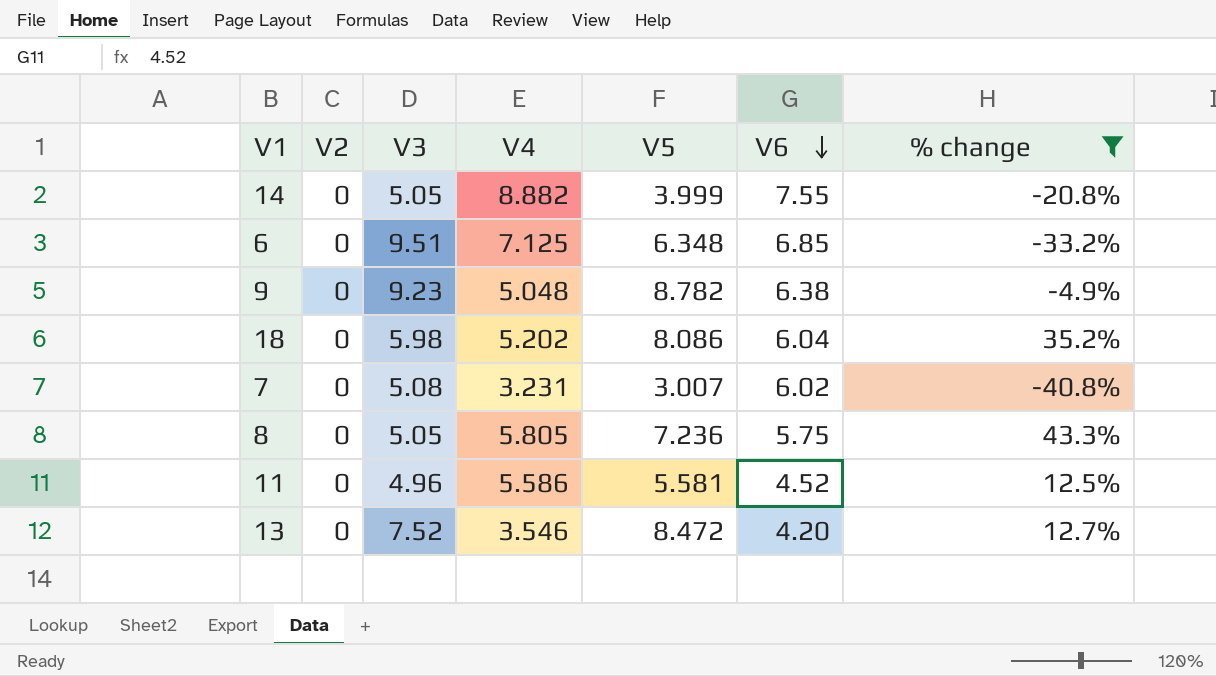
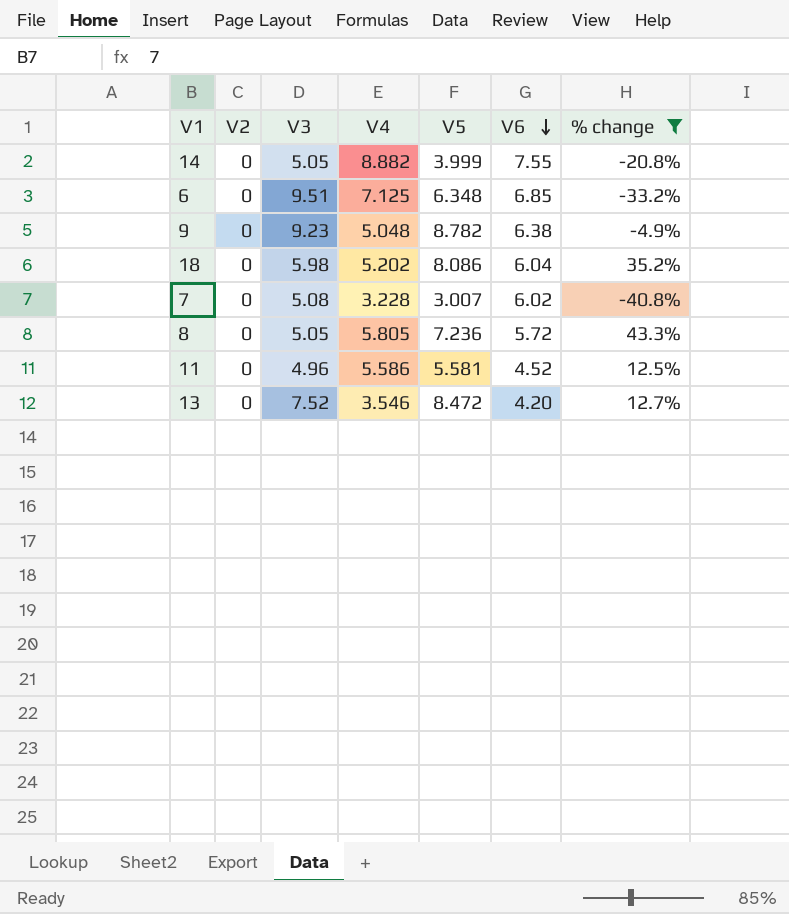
7 | V4: 3.231 -> 3.228
8 | V6: 5.75 -> 5.72

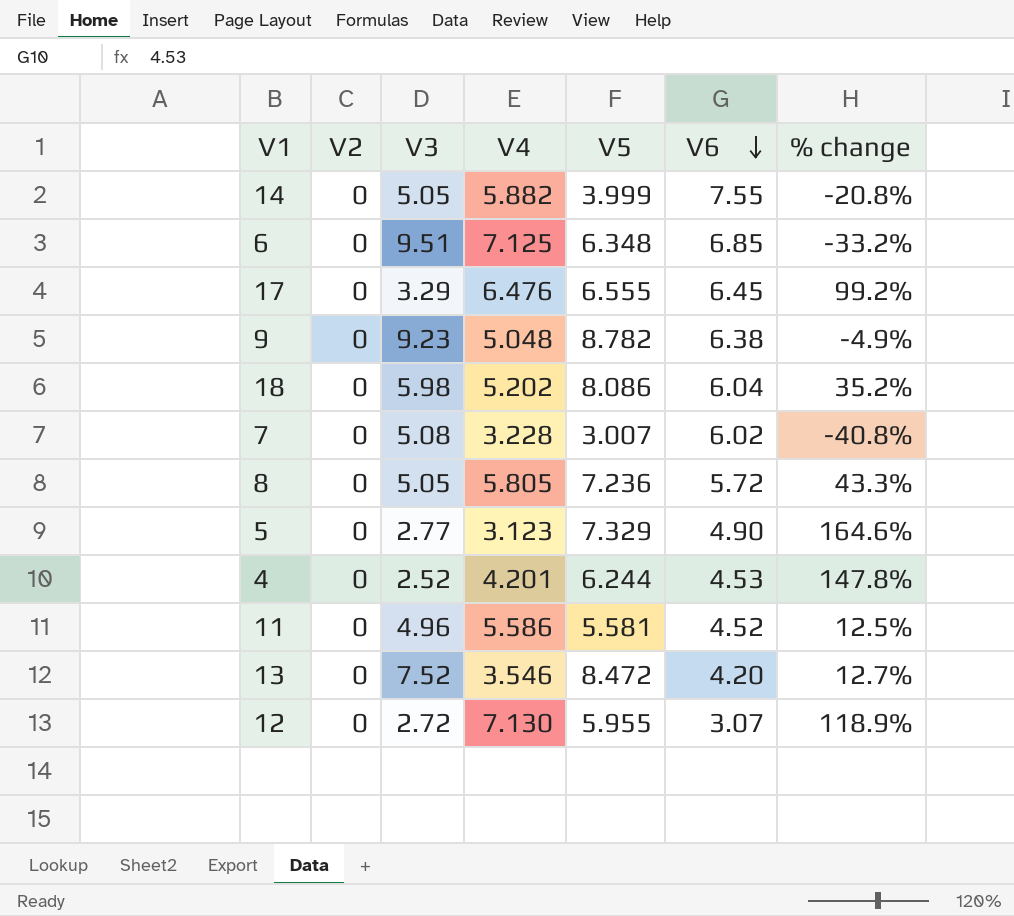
filter: % change <= 43.3% -> none
14 | V4: 8.882 -> 5.882

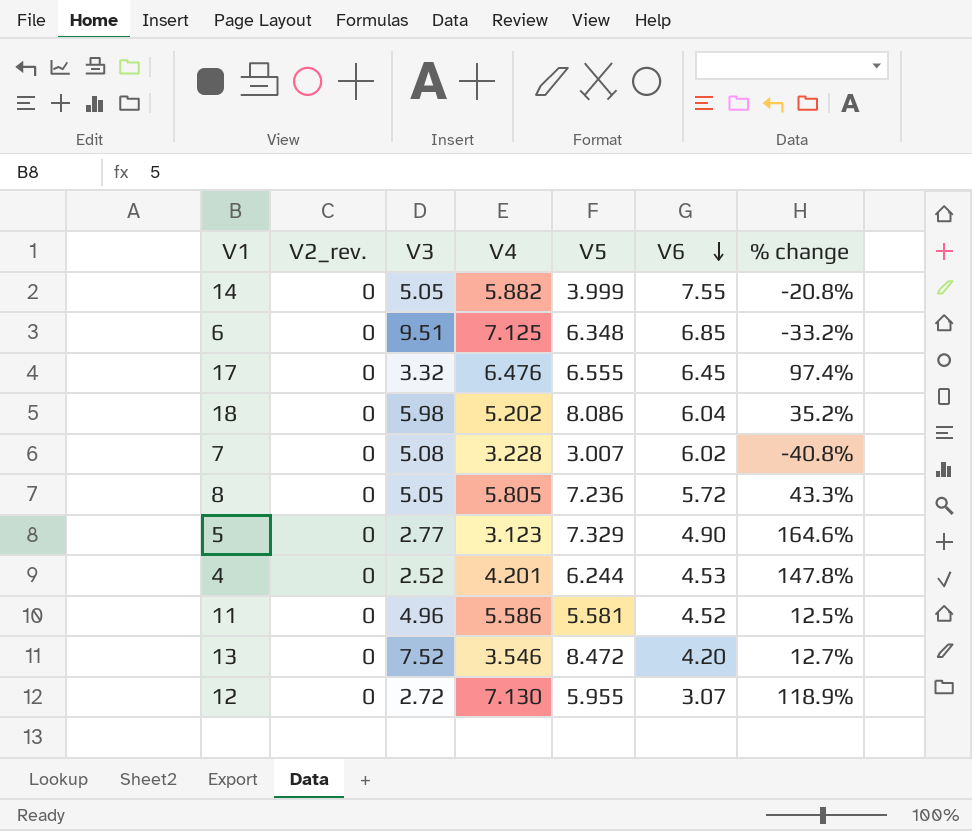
column name: V2 -> V2_rev.
row 9: 0 | 9.23 | 5.048 | 8.782 | 6.38 | -4.9% -> none
17 | V3: 3.29 -> 3.32
17 | % change: 99.2% -> 97.4%

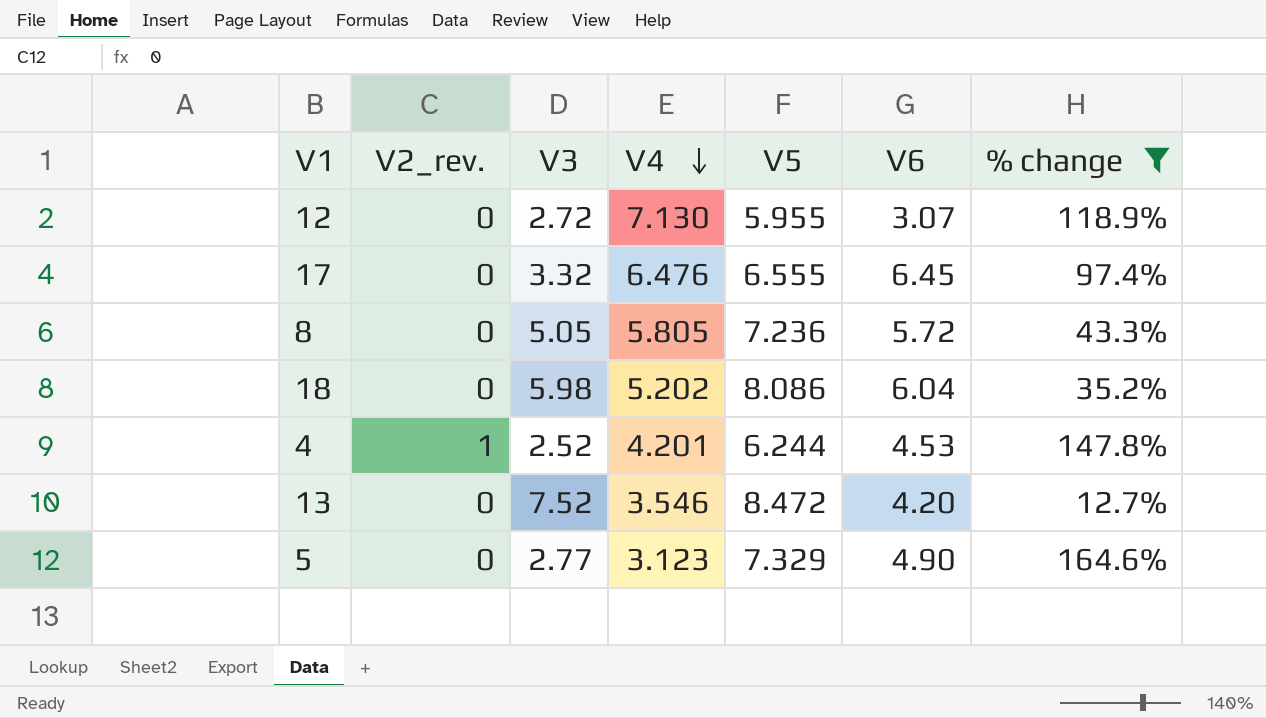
filter: none -> % change >= 12.7%
row order: V6 descending -> V4 descending
4 | V2_rev.: 0 -> 1

